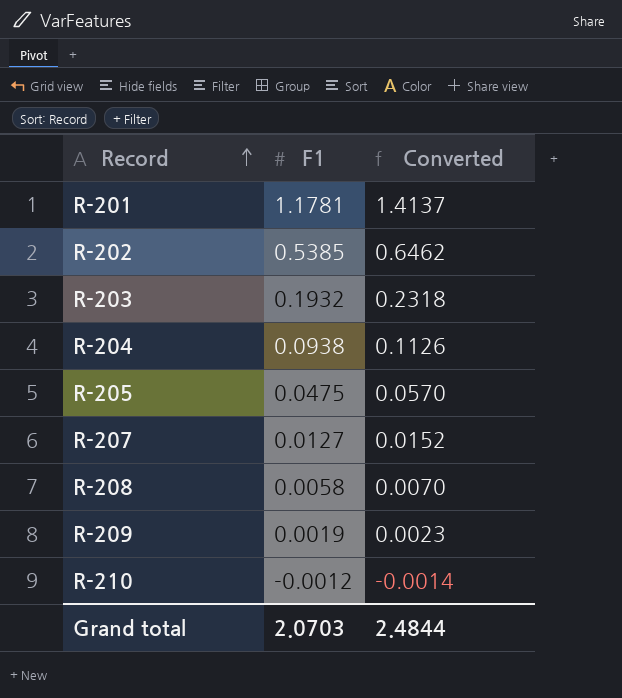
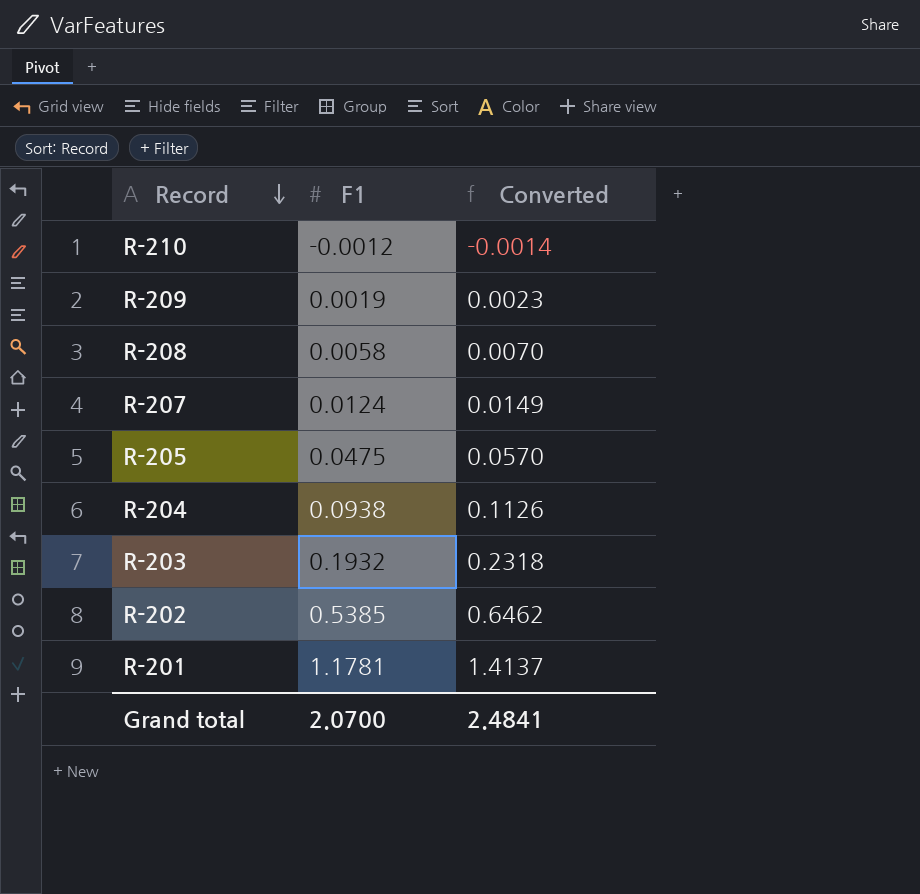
row order: Record ascending -> Record descending
R-207 | F1: 0.0127 -> 0.0124
R-207 | Converted: 0.0152 -> 0.0149
Grand total | F1: 2.0703 -> 2.0700
Grand total | Converted: 2.4844 -> 2.4841

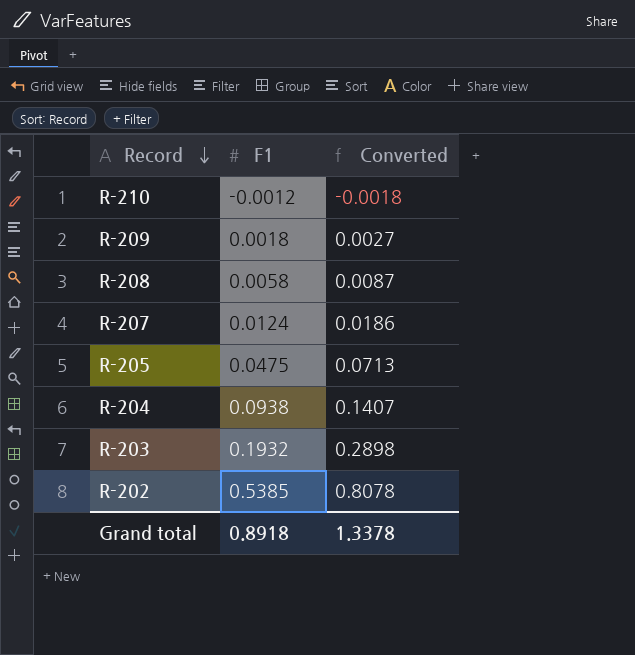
column Converted | formula: [F1] * 1.2 -> [F1] * 1.5
row R-201: 1.1781 | 1.4137 -> none
R-209 | F1: 0.0019 -> 0.0018
Grand total | F1: 2.0700 -> 0.8918
Grand total | Converted: 2.4841 -> 1.3378

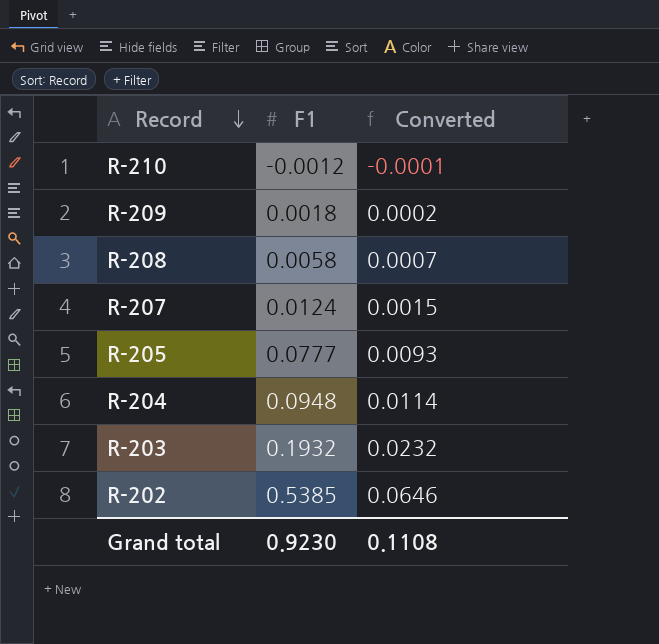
column Converted | formula: [F1] * 1.5 -> [F1] * 0.12
R-205 | F1: 0.0475 -> 0.0777
R-204 | F1: 0.0938 -> 0.0948
Grand total | F1: 0.8918 -> 0.9230
Grand total | Converted: 1.3378 -> 0.1108

